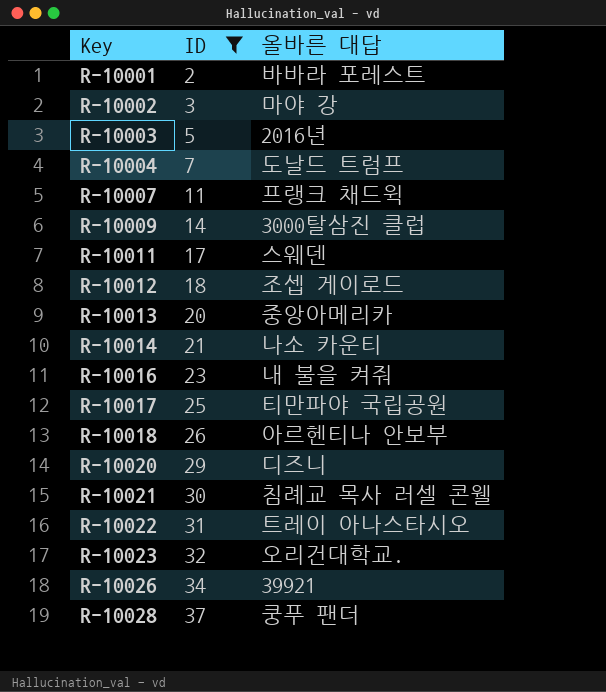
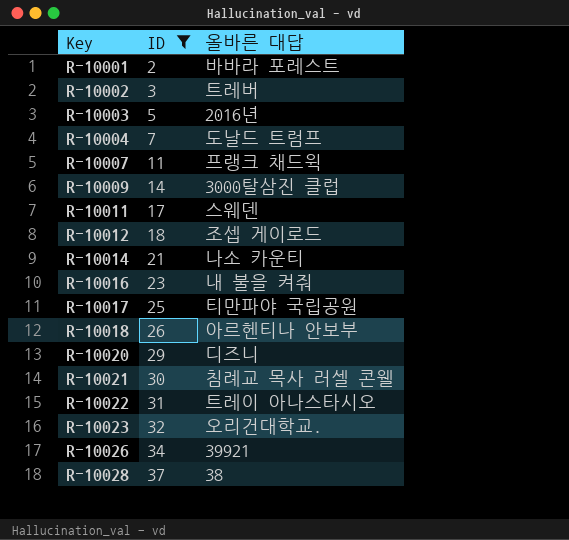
row R-10013: 20 | 중앙아메리카 -> none
R-10002 | 올바른 대답: 마야 강 -> 트레버
R-10028 | 올바른 대답: 쿵푸 팬더 -> 38

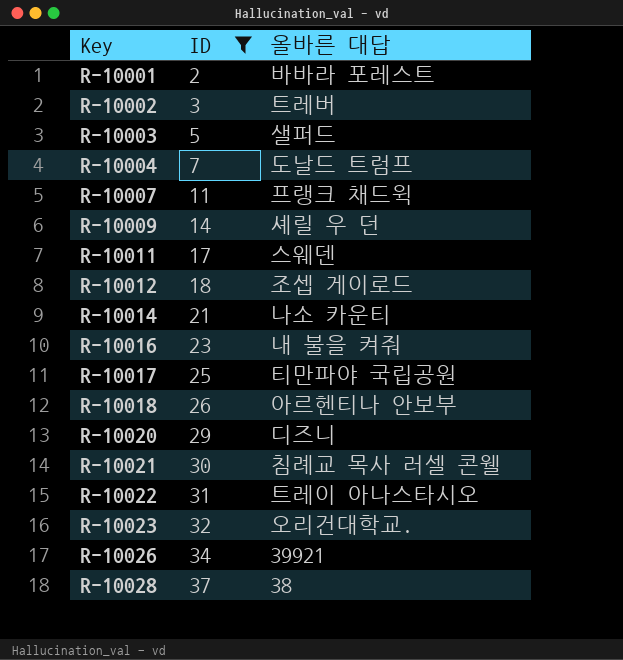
R-10003 | 올바른 대답: 2016년 -> 샐퍼드
R-10009 | 올바른 대답: 3000탈삼진 클럽 -> 셰릴 우 던

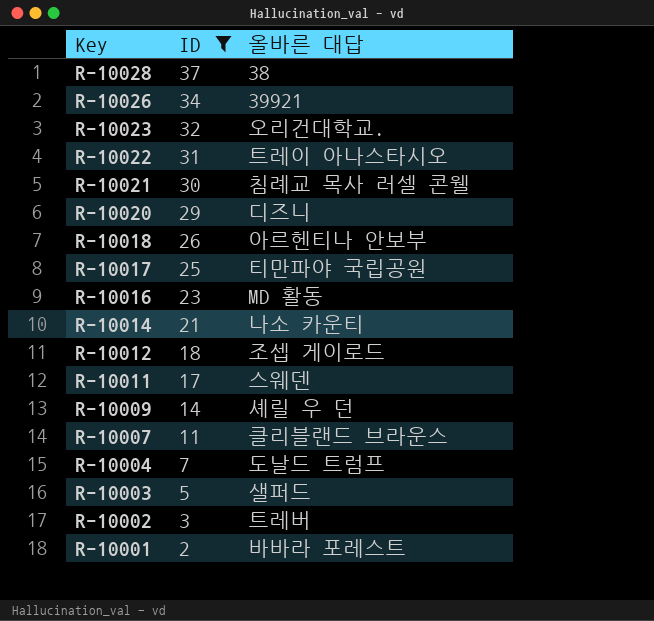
row order: Key ascending -> Key descending
R-10016 | 올바른 대답: 내 불을 켜줘 -> MD 활동
R-10007 | 올바른 대답: 프랭크 채드윅 -> 클리블랜드 브라운스

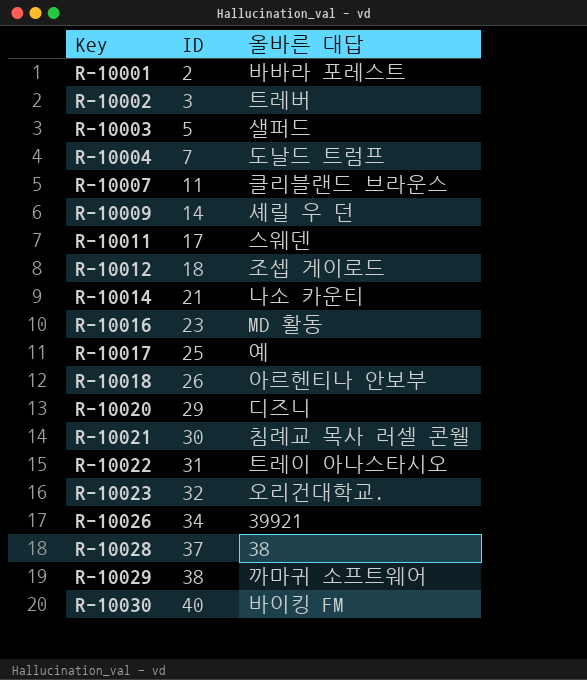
filter: ID <= 37 -> none
row order: Key descending -> Key ascending
R-10017 | 올바른 대답: 티만파야 국립공원 -> 예

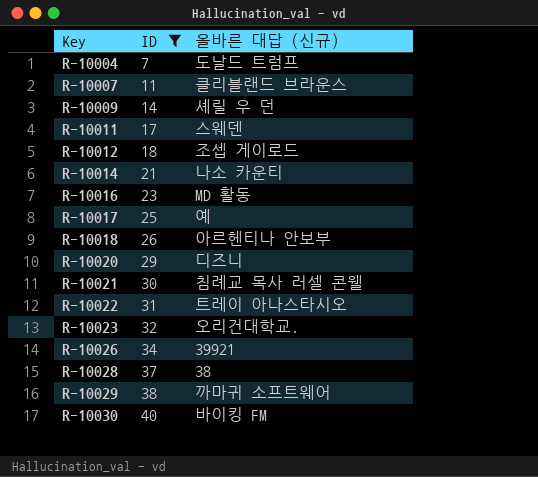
filter: none -> ID >= 7
column name: 올바른 대답 -> 올바른 대답 (신규)

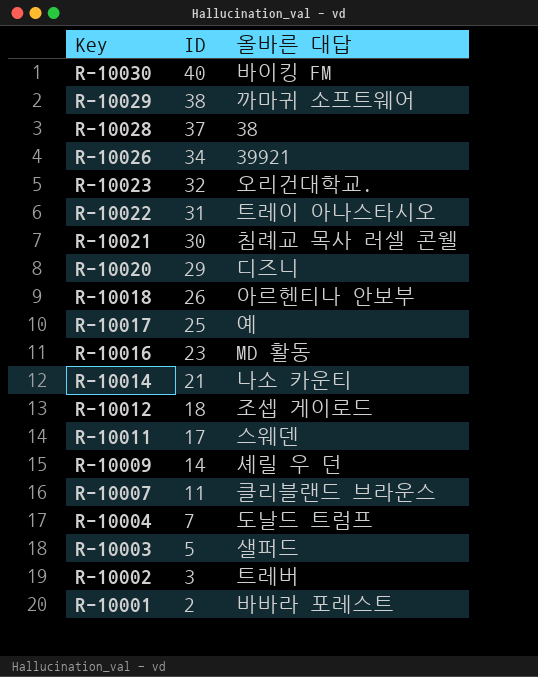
filter: ID >= 7 -> none
row order: Key ascending -> Key descending
column name: 올바른 대답 (신규) -> 올바른 대답

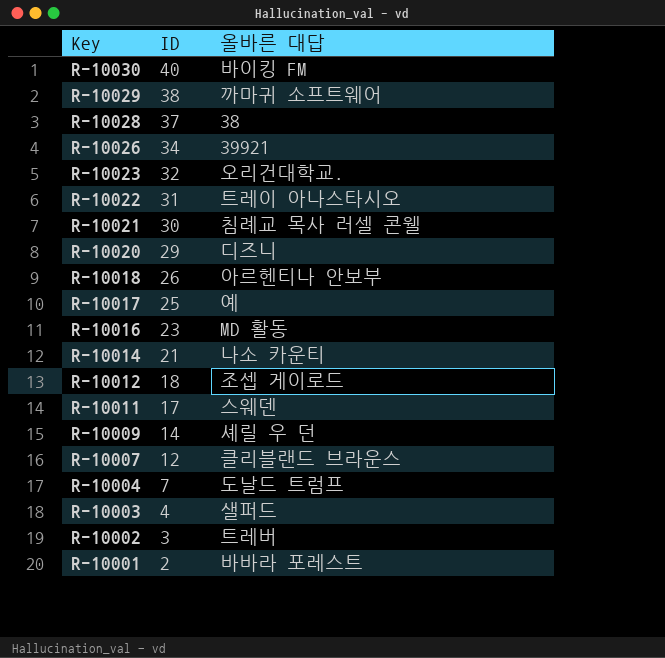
R-10007 | ID: 11 -> 12
R-10003 | ID: 5 -> 4

